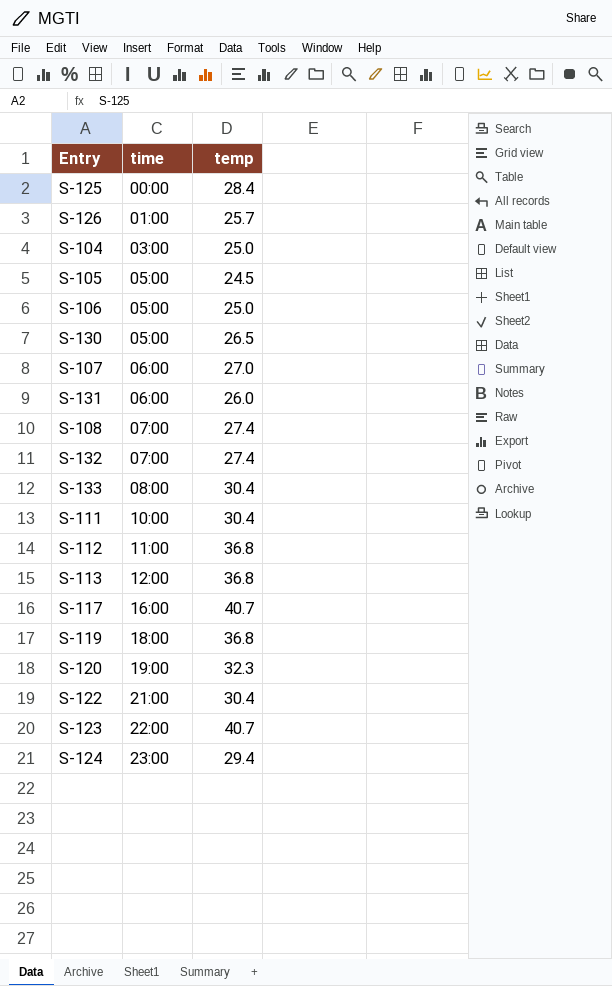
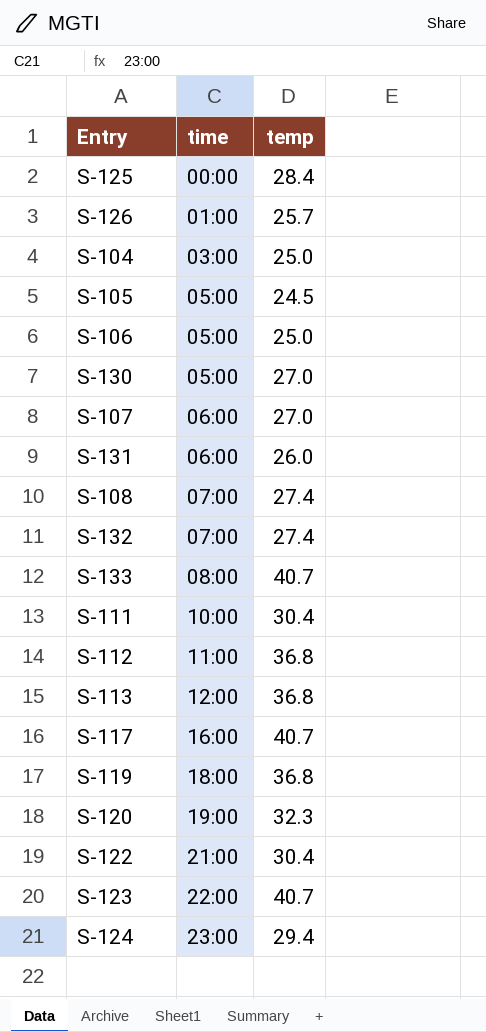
S-130 | temp: 26.5 -> 27.0
S-133 | temp: 30.4 -> 40.7

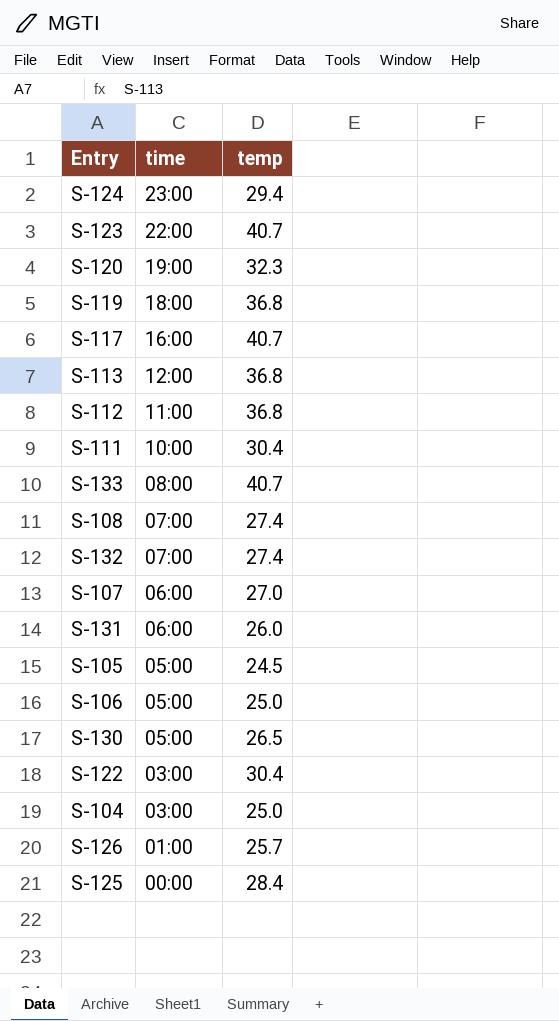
row order: time ascending -> time descending
S-130 | temp: 27.0 -> 26.5
S-122 | time: 21:00 -> 03:00

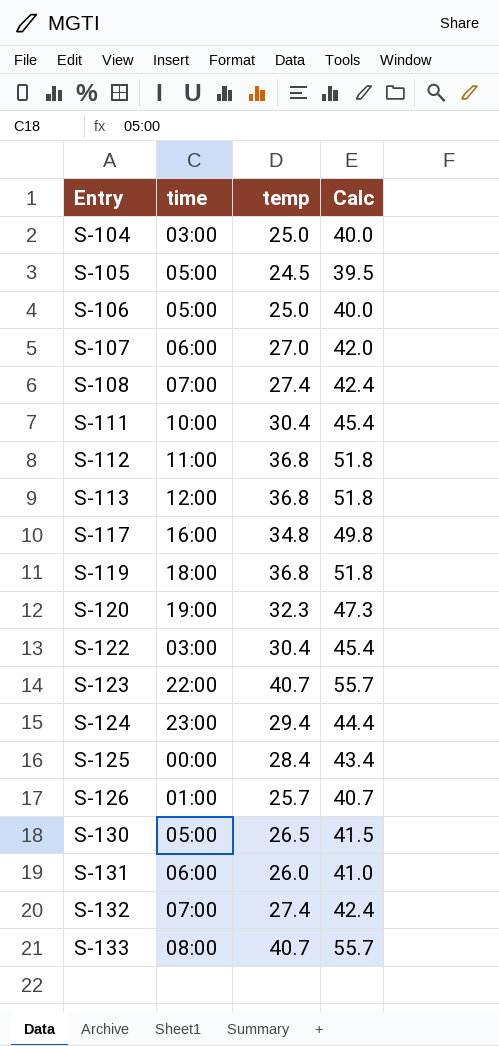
row order: time descending -> Entry ascending
column Calc | formula: none -> [temp] + 15
S-117 | temp: 40.7 -> 34.8

